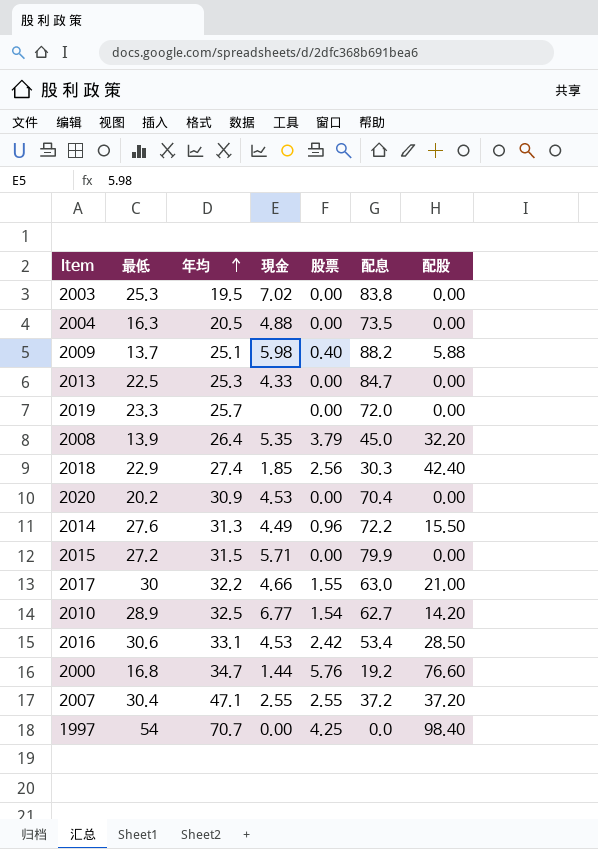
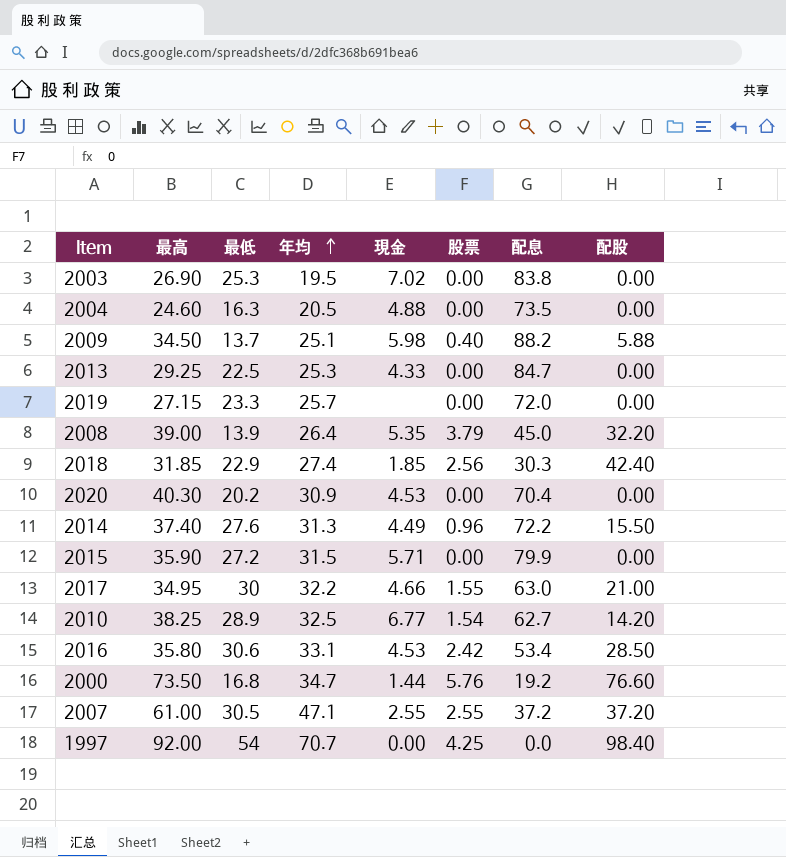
column 最高 | position: none -> 2
2007 | 最低: 30.4 -> 30.5

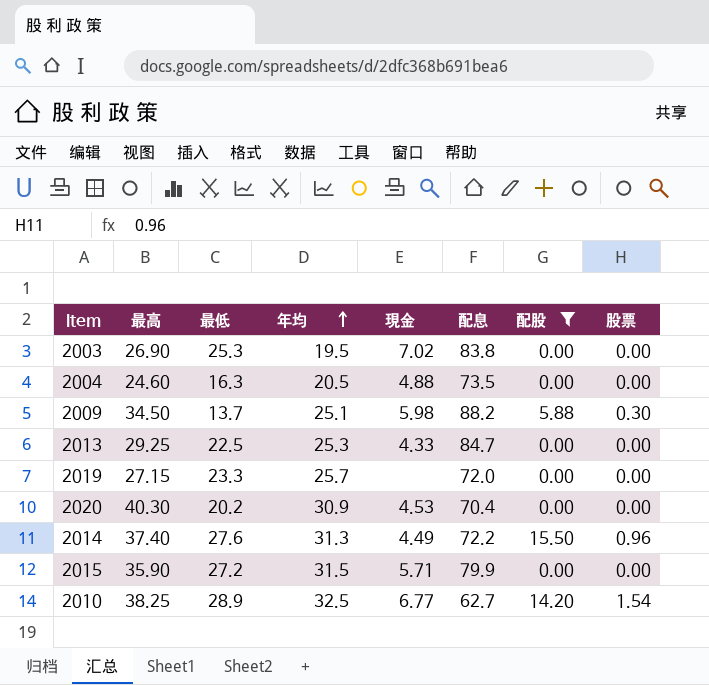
filter: none -> 配股 <= 15.50
column 股票 | position: 6 -> 8
2009 | 股票: 0.40 -> 0.30

